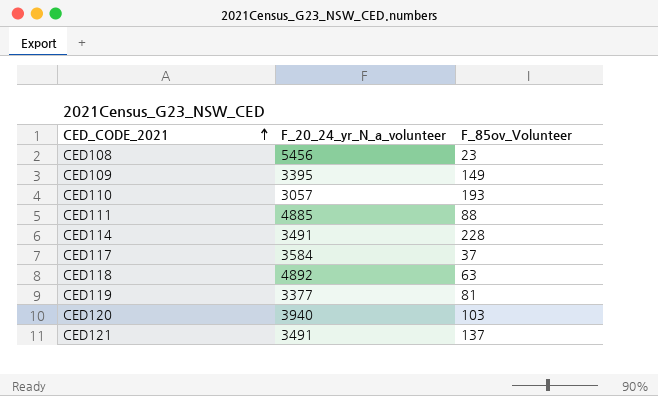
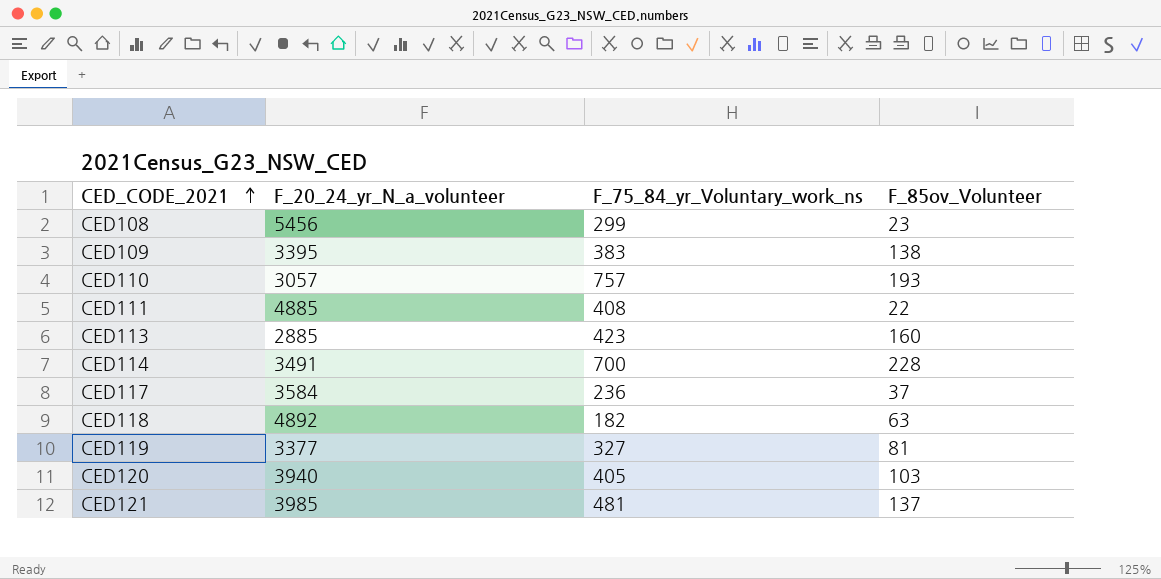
column F_75_84_yr_Voluntary_work_ns | position: none -> 3
CED109 | F_85ov_Volunteer: 149 -> 138
CED111 | F_85ov_Volunteer: 88 -> 22
row CED113: none -> 2885 | 423 | 160
CED121 | F_20_24_yr_N_a_volunteer: 3491 -> 3985

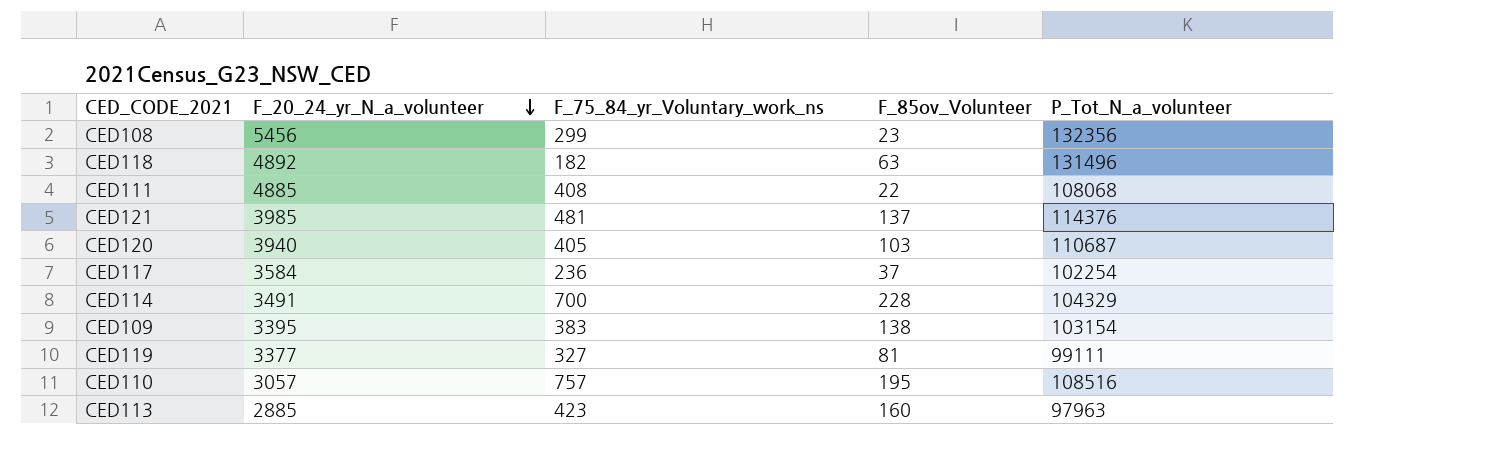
row order: CED_CODE_2021 ascending -> F_20_24_yr_N_a_volunteer descending
column P_Tot_N_a_volunteer | position: none -> 5
CED110 | F_85ov_Volunteer: 193 -> 195

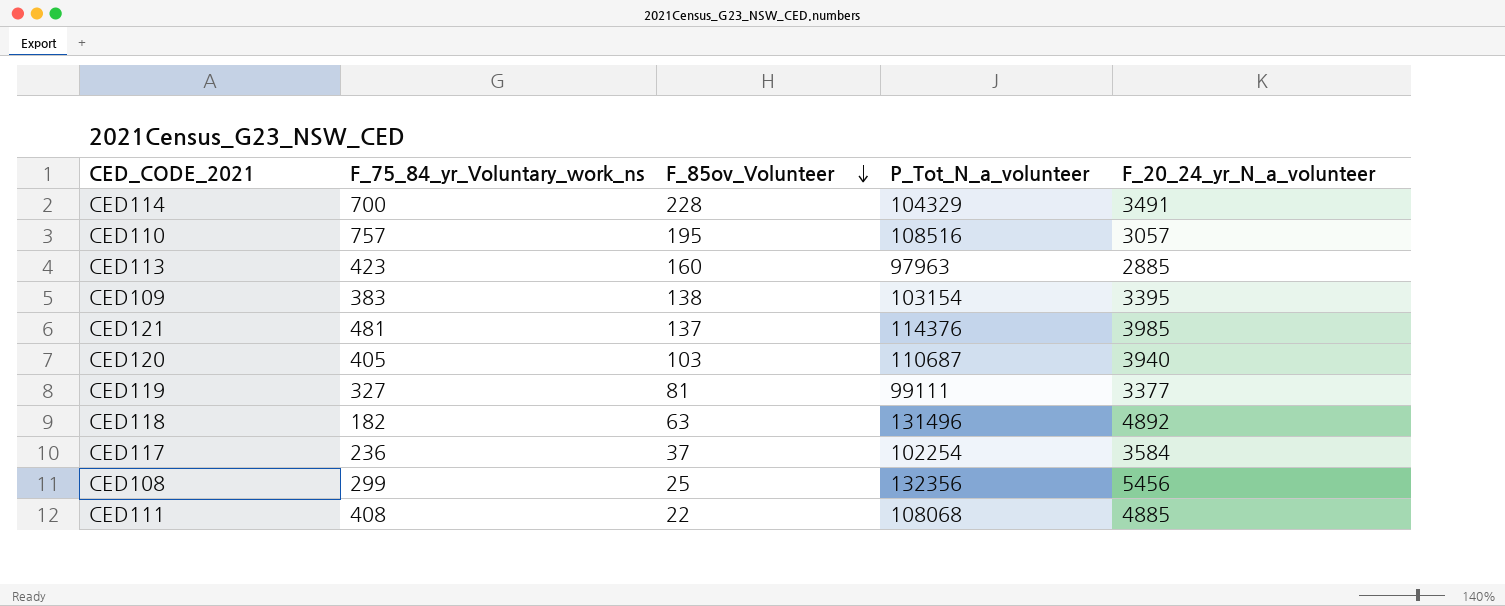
row order: F_20_24_yr_N_a_volunteer descending -> F_85ov_Volunteer descending
column F_20_24_yr_N_a_volunteer | position: 2 -> 5
CED108 | F_85ov_Volunteer: 23 -> 25

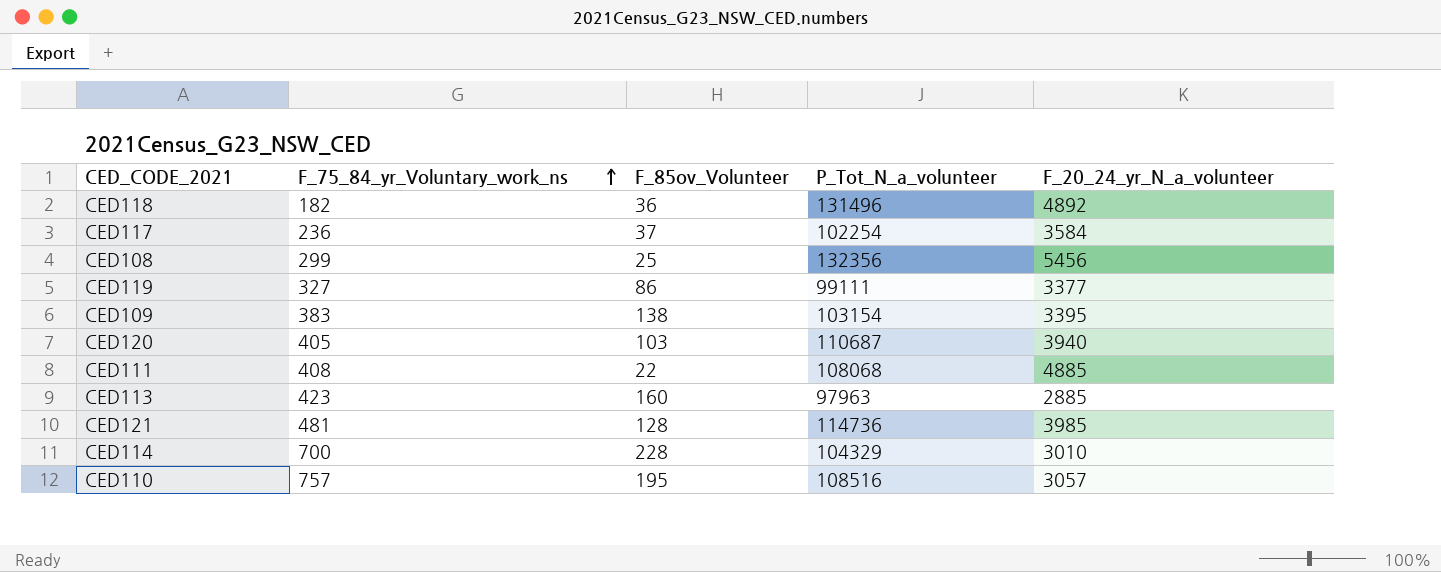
row order: F_85ov_Volunteer descending -> F_75_84_yr_Voluntary_work_ns ascending
CED118 | F_85ov_Volunteer: 63 -> 36
CED119 | F_85ov_Volunteer: 81 -> 86
CED121 | F_85ov_Volunteer: 137 -> 128
CED121 | P_Tot_N_a_volunteer: 114376 -> 114736
CED114 | F_20_24_yr_N_a_volunteer: 3491 -> 3010

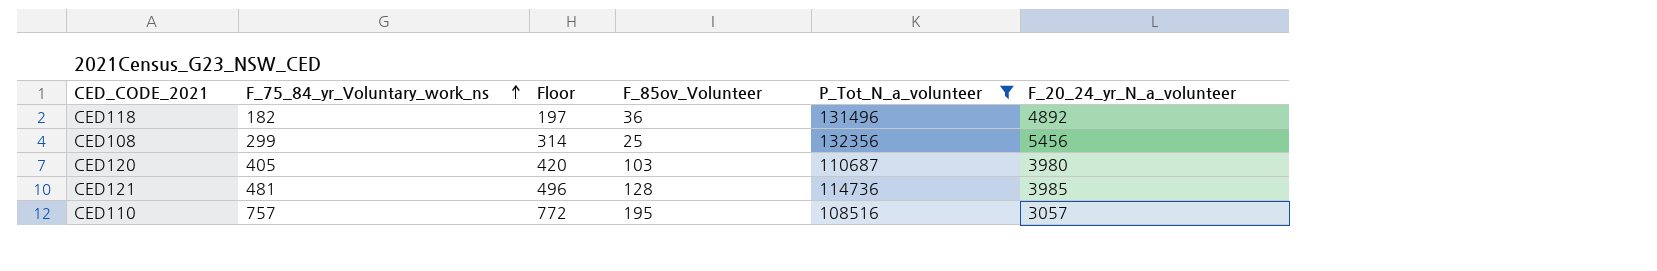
filter: none -> P_Tot_N_a_volunteer >= 108516
column Floor | formula: none -> [F_75_84_yr_Voluntary_work_ns] + 15
CED120 | F_20_24_yr_N_a_volunteer: 3940 -> 3980

